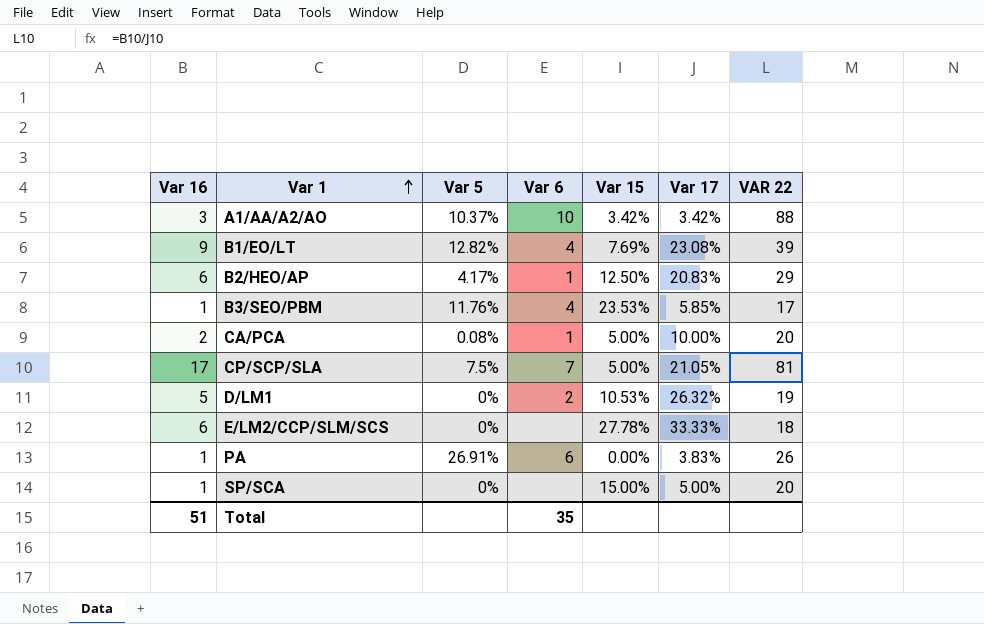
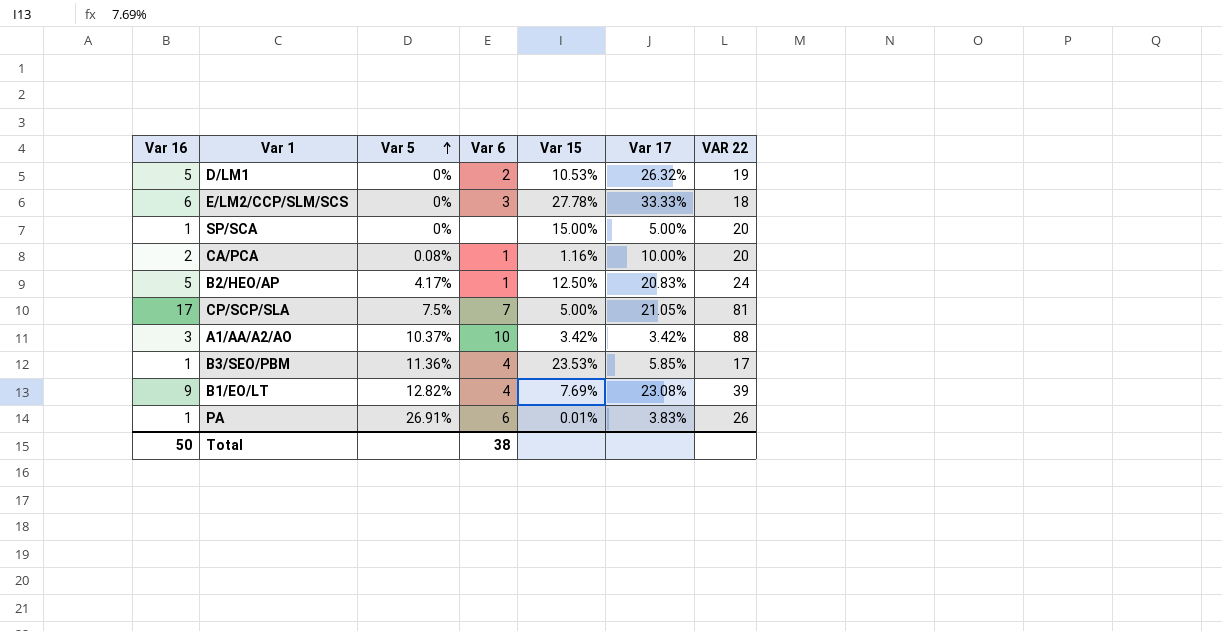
row order: Var 1 ascending -> Var 5 ascending
E/LM2/CCP/SLM/SCS | Var 6: none -> 3
CA/PCA | Var 15: 5.00% -> 1.16%
B2/HEO/AP | Var 16: 6 -> 5
B2/HEO/AP | VAR 22: 29 -> 24
B3/SEO/PBM | Var 5: 11.76% -> 11.36%
PA | Var 15: 0.00% -> 0.01%
Total | Var 16: 51 -> 50
Total | Var 6: 35 -> 38

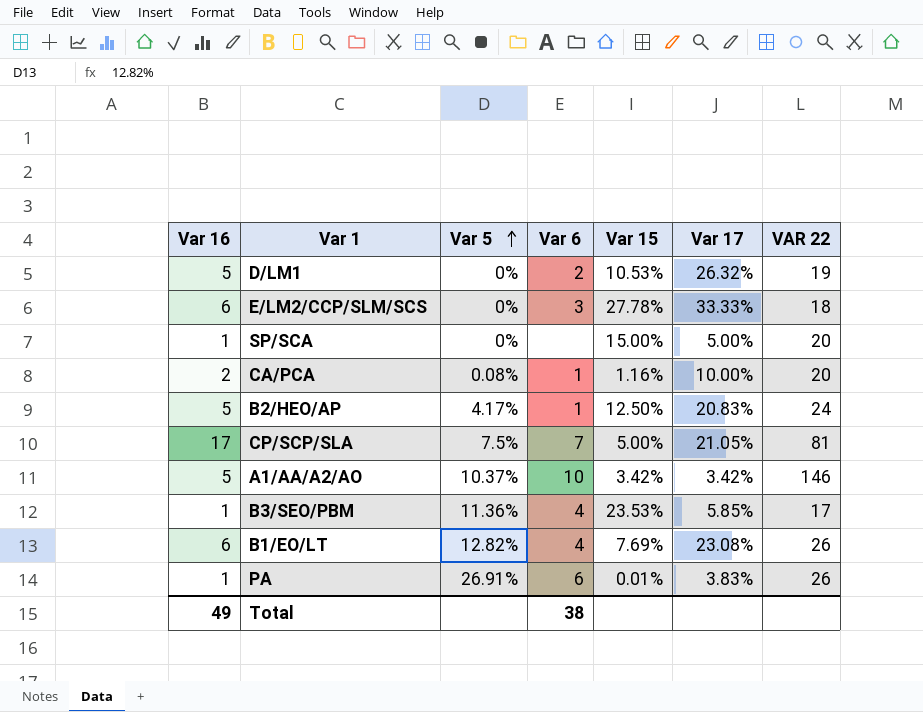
A1/AA/A2/AO | Var 16: 3 -> 5
A1/AA/A2/AO | VAR 22: 88 -> 146
B1/EO/LT | Var 16: 9 -> 6
B1/EO/LT | VAR 22: 39 -> 26
Total | Var 16: 50 -> 49

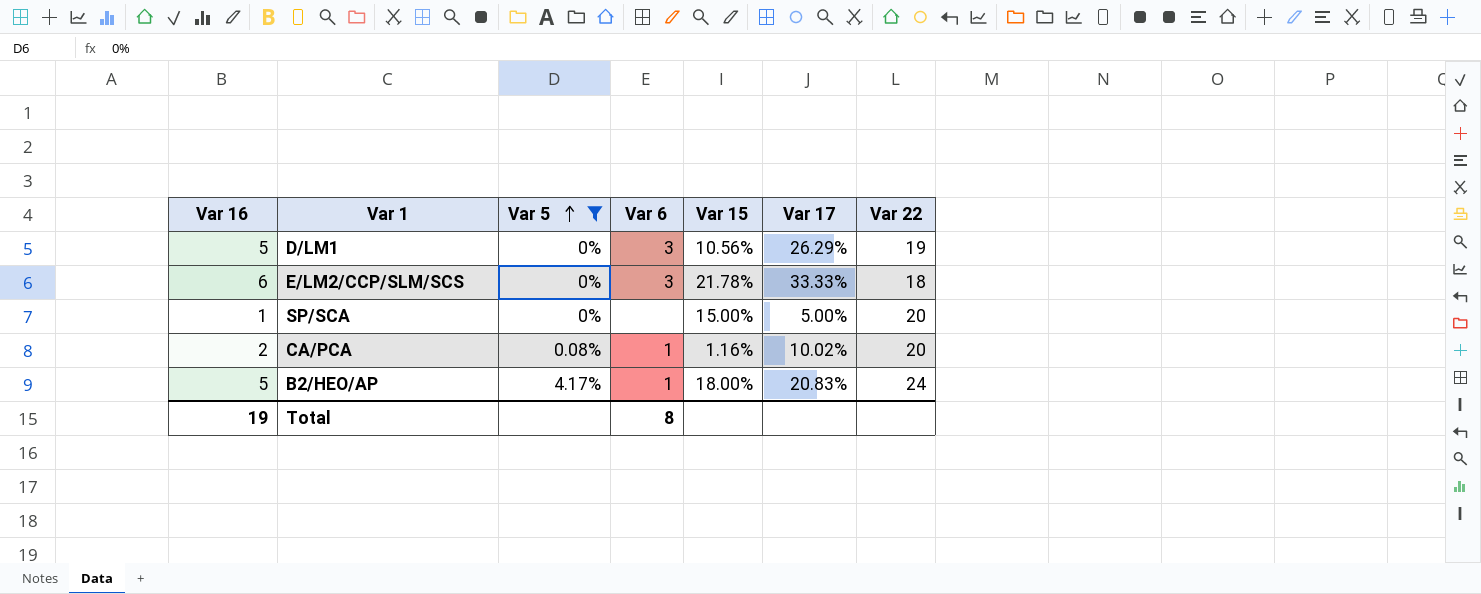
filter: none -> Var 5 <= 4.17%
column name: VAR 22 -> Var 22
D/LM1 | Var 6: 2 -> 3
D/LM1 | Var 15: 10.53% -> 10.56%
D/LM1 | Var 17: 26.32% -> 26.29%
E/LM2/CCP/SLM/SCS | Var 15: 27.78% -> 21.78%
CA/PCA | Var 17: 10.00% -> 10.02%
B2/HEO/AP | Var 15: 12.50% -> 18.00%
Total | Var 16: 49 -> 19
Total | Var 6: 38 -> 8

